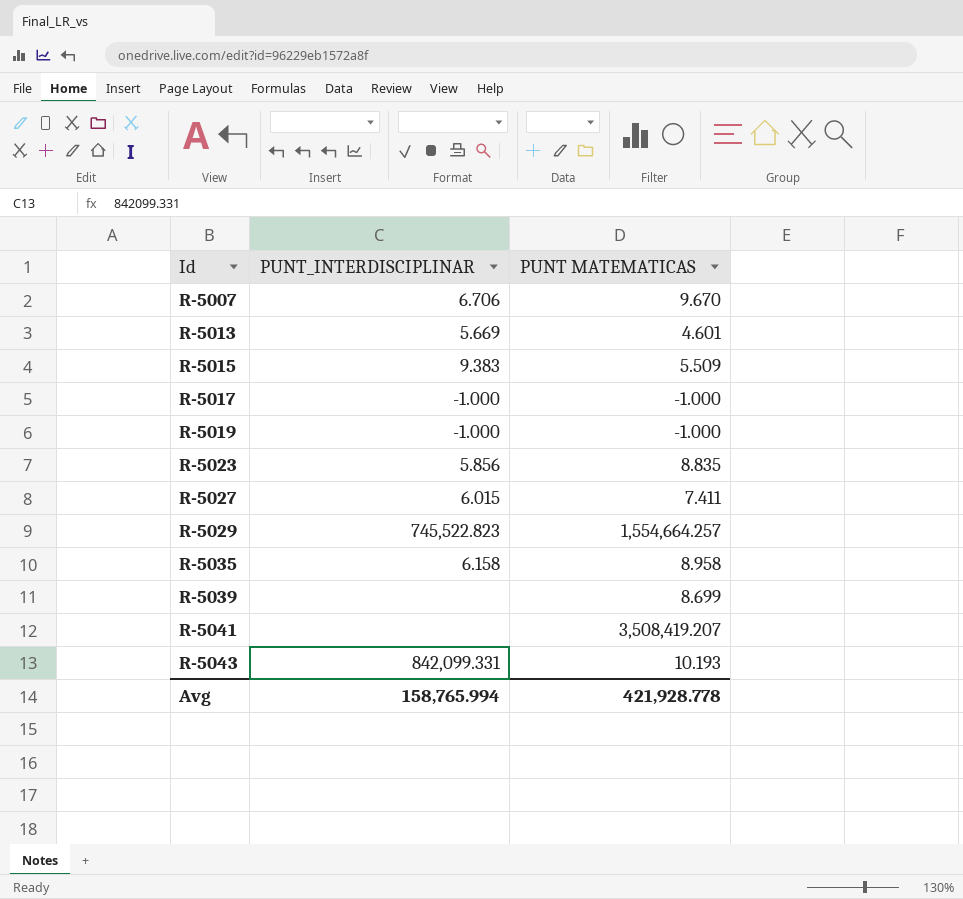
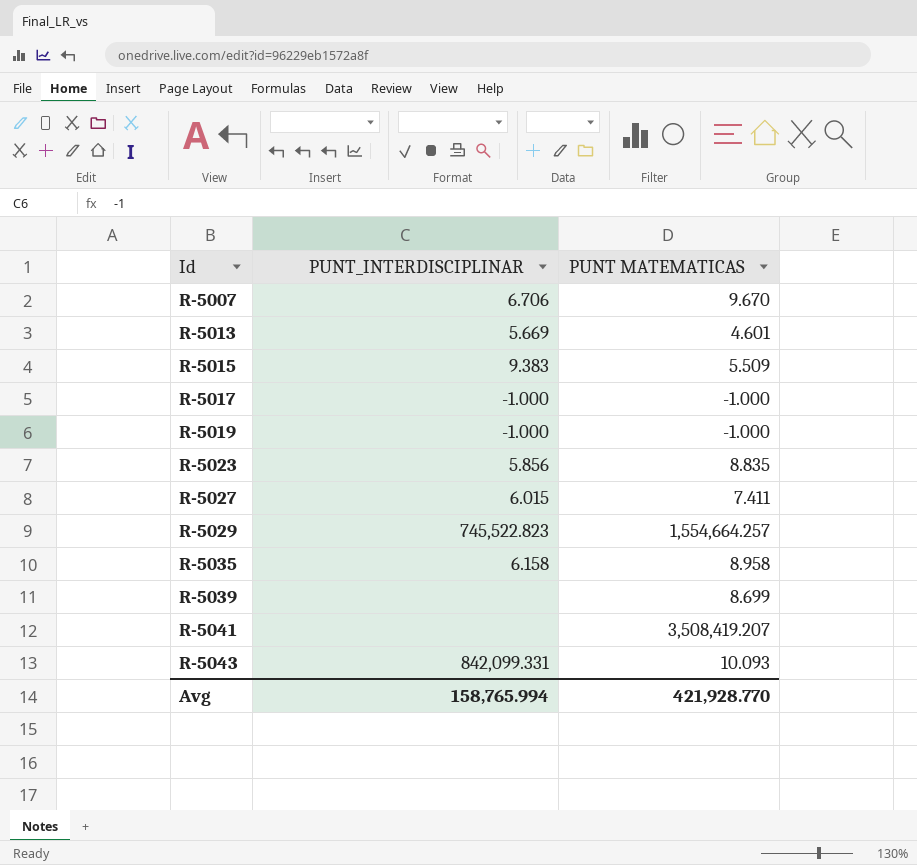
R-5043 | PUNT MATEMATICAS: 10.193 -> 10.093
Avg | PUNT MATEMATICAS: 421,928.778 -> 421,928.770

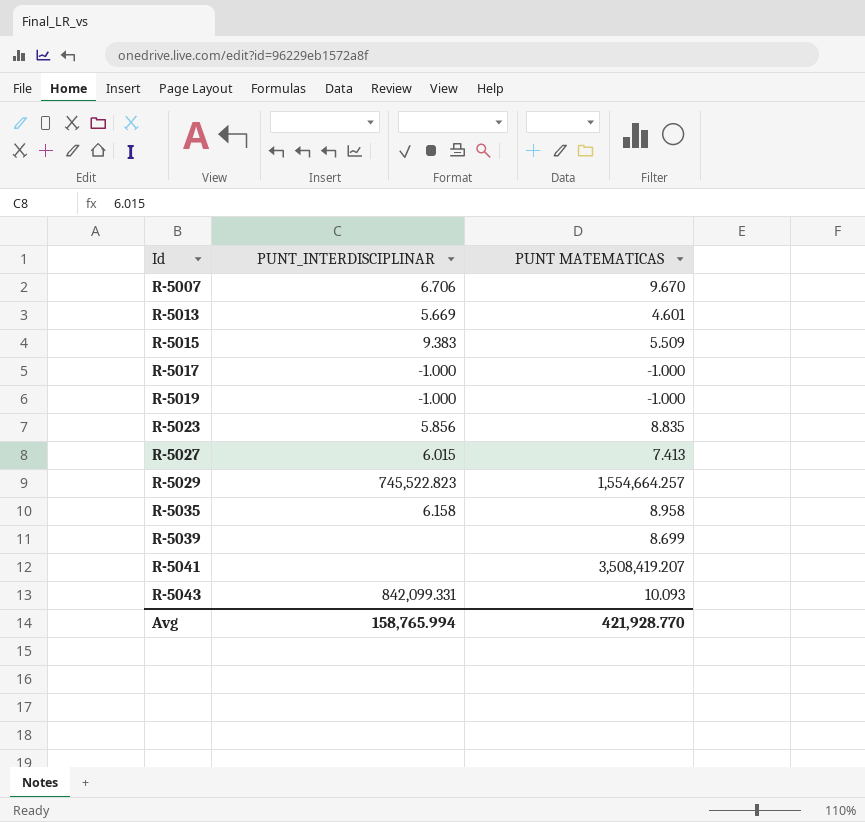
R-5027 | PUNT MATEMATICAS: 7.411 -> 7.413

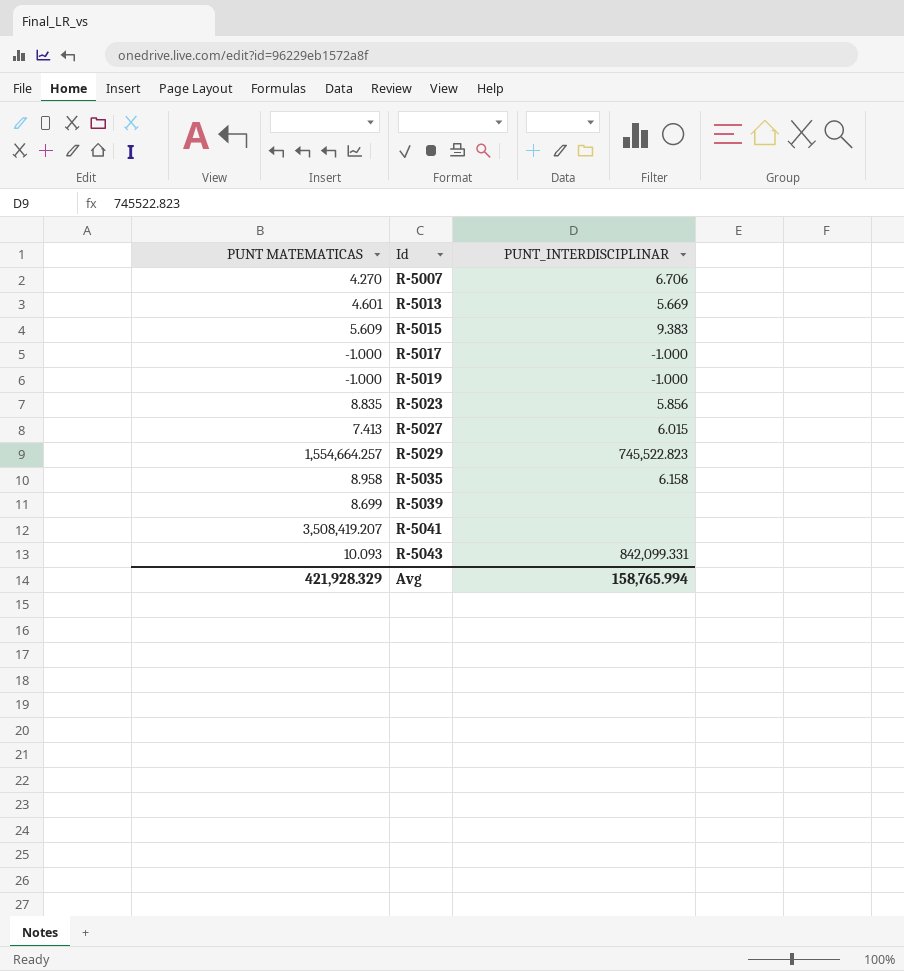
column PUNT MATEMATICAS | position: 3 -> 1
R-5007 | PUNT MATEMATICAS: 9.670 -> 4.270
R-5015 | PUNT MATEMATICAS: 5.509 -> 5.609
Avg | PUNT MATEMATICAS: 421,928.770 -> 421,928.329

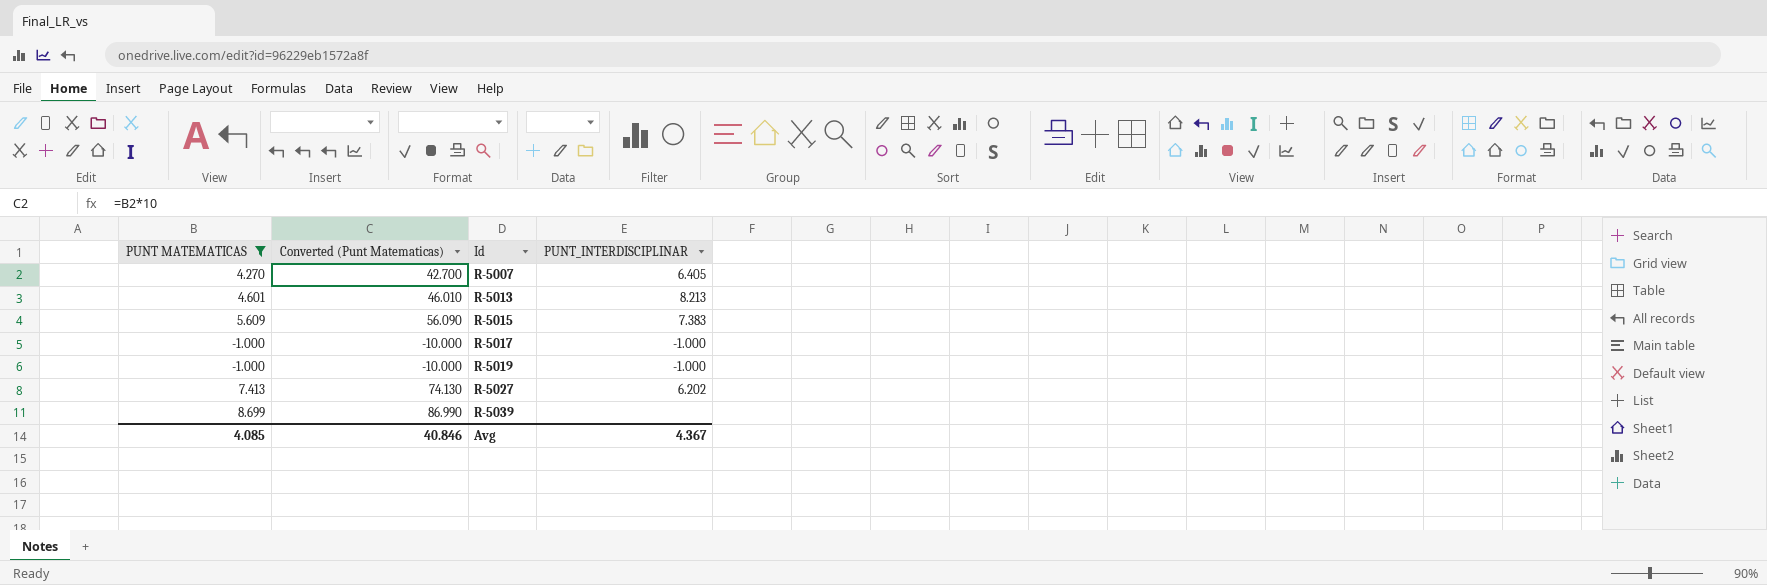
filter: none -> PUNT MATEMATICAS <= 8.699
column Converted (Punt Matematicas) | formula: none -> [PUNT MATEMATICAS] * 10
R-5007 | PUNT_INTERDISCIPLINAR: 6.706 -> 6.405
R-5013 | PUNT_INTERDISCIPLINAR: 5.669 -> 8.213
R-5015 | PUNT_INTERDISCIPLINAR: 9.383 -> 7.383
R-5027 | PUNT_INTERDISCIPLINAR: 6.015 -> 6.202
Avg | PUNT MATEMATICAS: 421,928.329 -> 4.085
Avg | PUNT_INTERDISCIPLINAR: 158,765.994 -> 4.367

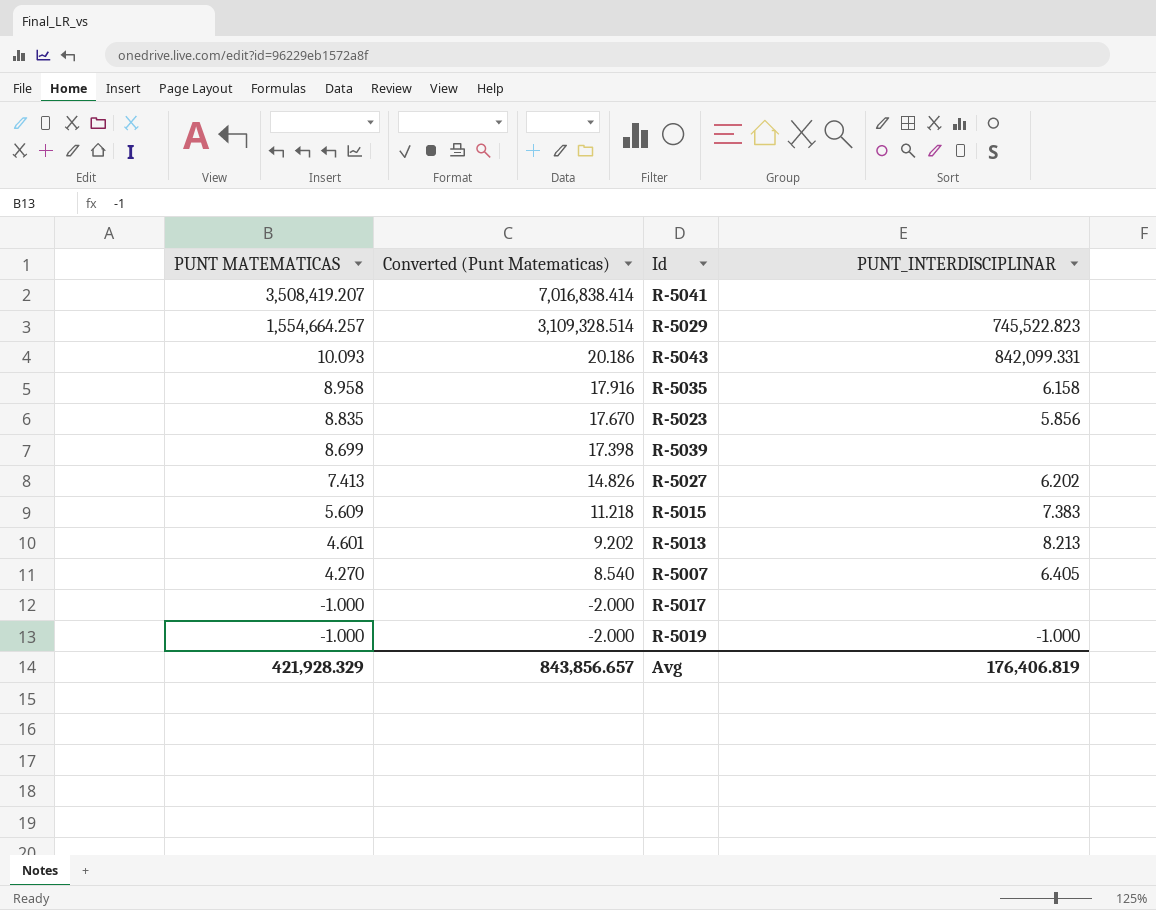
filter: PUNT MATEMATICAS <= 8.699 -> none
row order: Id ascending -> PUNT MATEMATICAS descending
column Converted (Punt Matematicas) | formula: [PUNT MATEMATICAS] * 10 -> [PUNT MATEMATICAS] * 2
R-5017 | PUNT_INTERDISCIPLINAR: -1.000 -> none
Avg | PUNT MATEMATICAS: 4.085 -> 421,928.329
Avg | Converted (Punt Matematicas): 40.846 -> 843,856.657
Avg | PUNT_INTERDISCIPLINAR: 4.367 -> 176,406.819

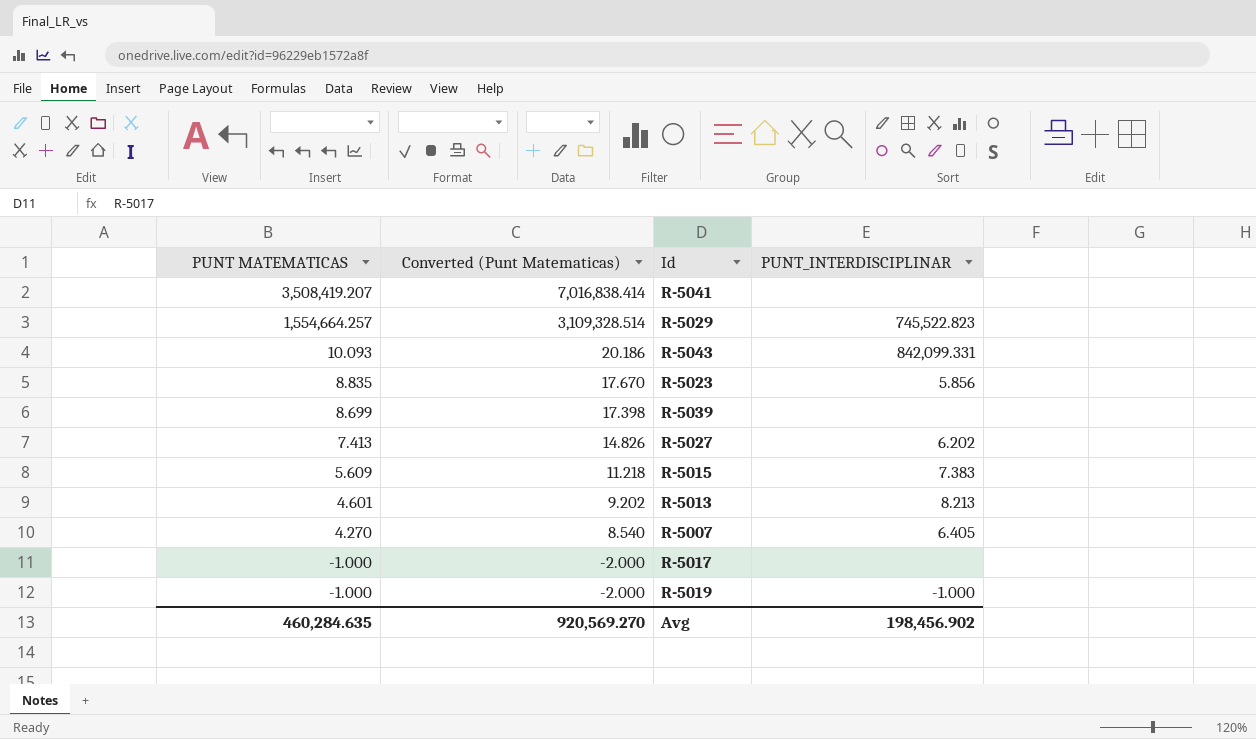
row R-5035: 8.958 | 17.916 | 6.158 -> none
Avg | PUNT MATEMATICAS: 421,928.329 -> 460,284.635
Avg | Converted (Punt Matematicas): 843,856.657 -> 920,569.270
Avg | PUNT_INTERDISCIPLINAR: 176,406.819 -> 198,456.902

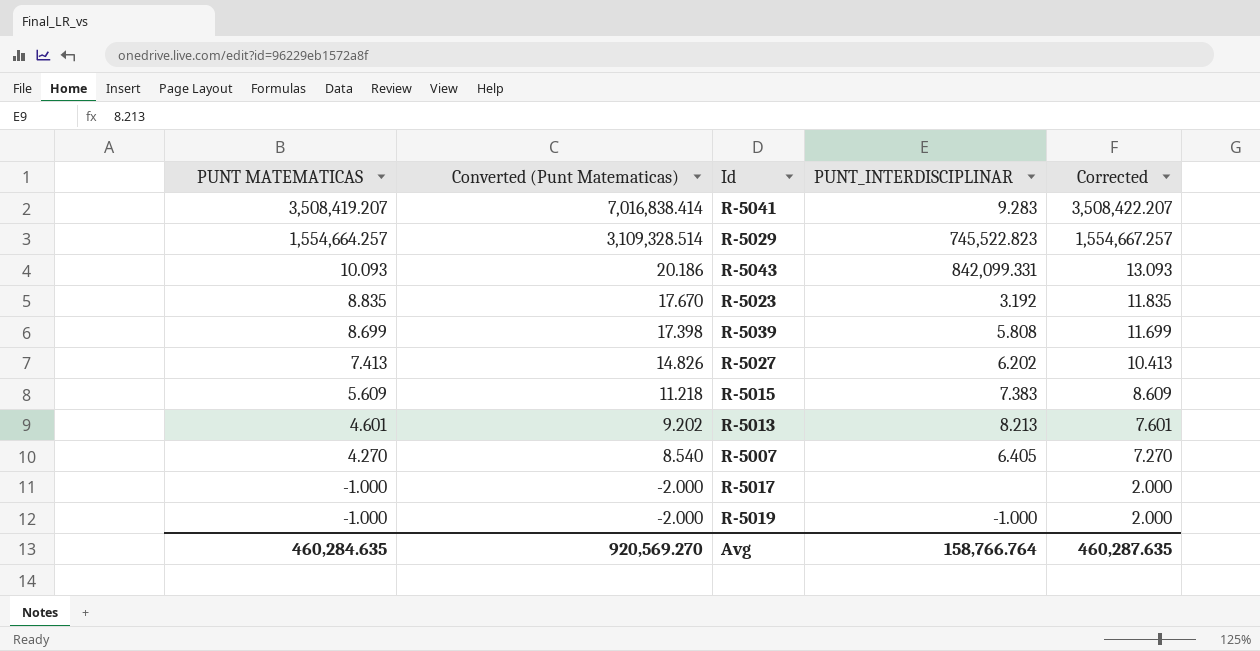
column Corrected | formula: none -> [PUNT MATEMATICAS] + 3
R-5041 | PUNT_INTERDISCIPLINAR: none -> 9.283
R-5023 | PUNT_INTERDISCIPLINAR: 5.856 -> 3.192
R-5039 | PUNT_INTERDISCIPLINAR: none -> 5.808
Avg | PUNT_INTERDISCIPLINAR: 198,456.902 -> 158,766.764

